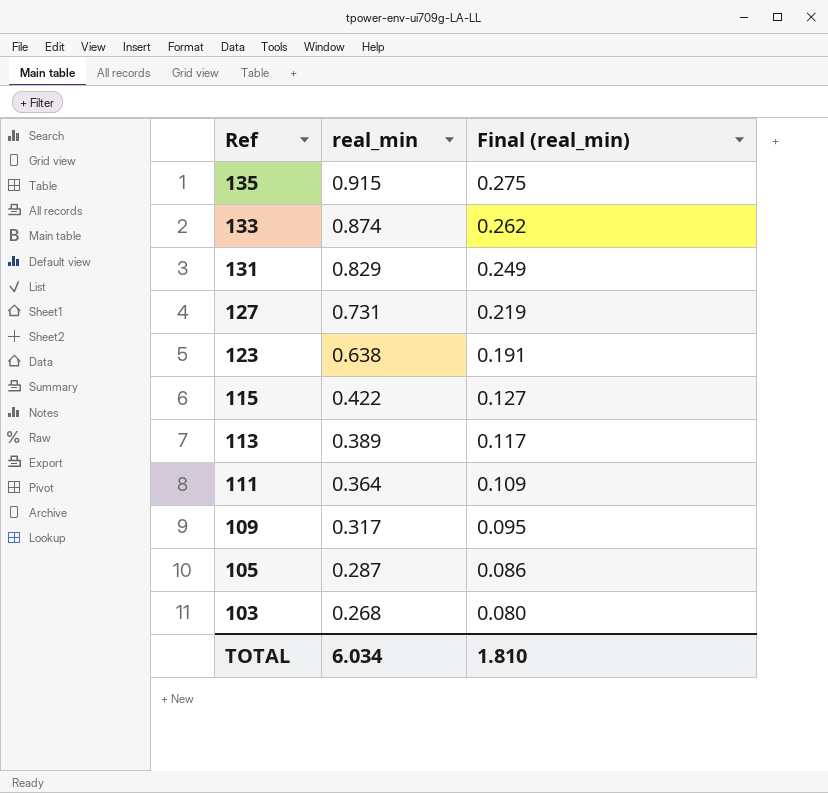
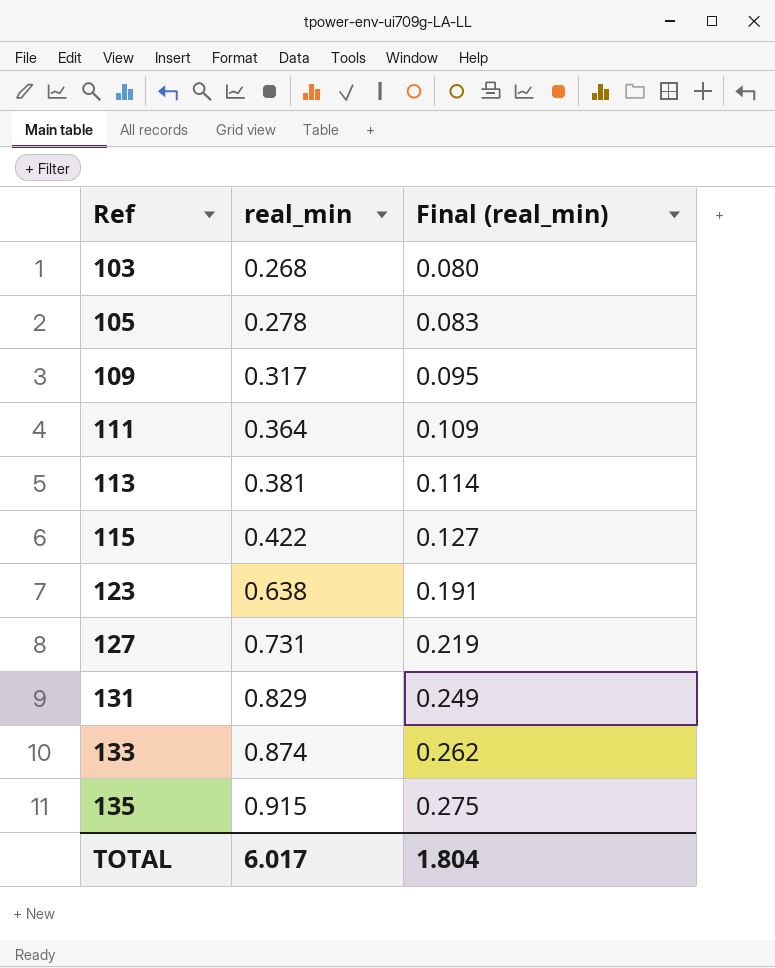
row order: Ref descending -> Ref ascending
105 | real_min: 0.287 -> 0.278
105 | Final (real_min): 0.086 -> 0.083
113 | real_min: 0.389 -> 0.381
113 | Final (real_min): 0.117 -> 0.114
TOTAL | real_min: 6.034 -> 6.017
TOTAL | Final (real_min): 1.810 -> 1.804

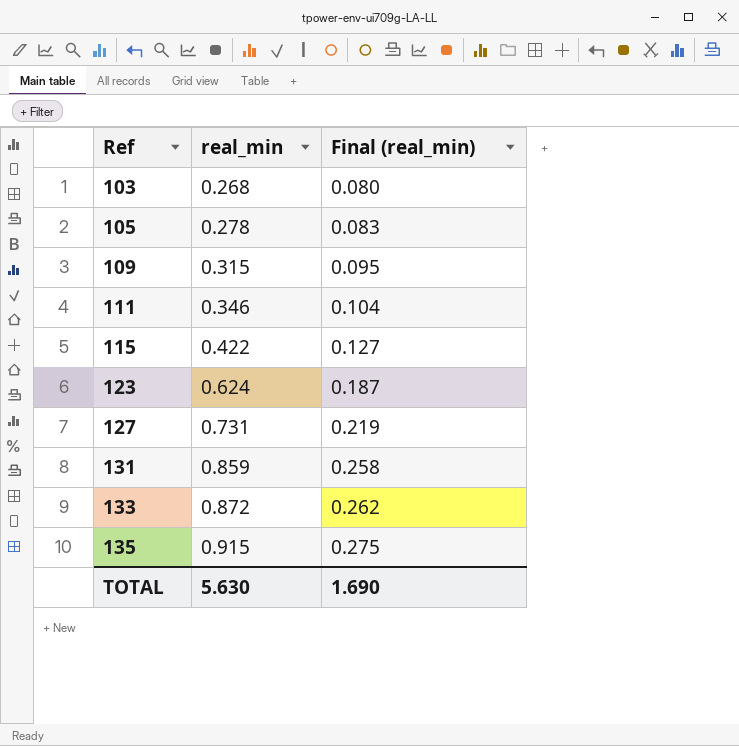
row 113: 0.381 | 0.114 -> none
109 | real_min: 0.317 -> 0.315
111 | real_min: 0.364 -> 0.346
111 | Final (real_min): 0.109 -> 0.104
123 | real_min: 0.638 -> 0.624
123 | Final (real_min): 0.191 -> 0.187
131 | real_min: 0.829 -> 0.859
131 | Final (real_min): 0.249 -> 0.258
133 | real_min: 0.874 -> 0.872
TOTAL | real_min: 6.017 -> 5.630
TOTAL | Final (real_min): 1.804 -> 1.690

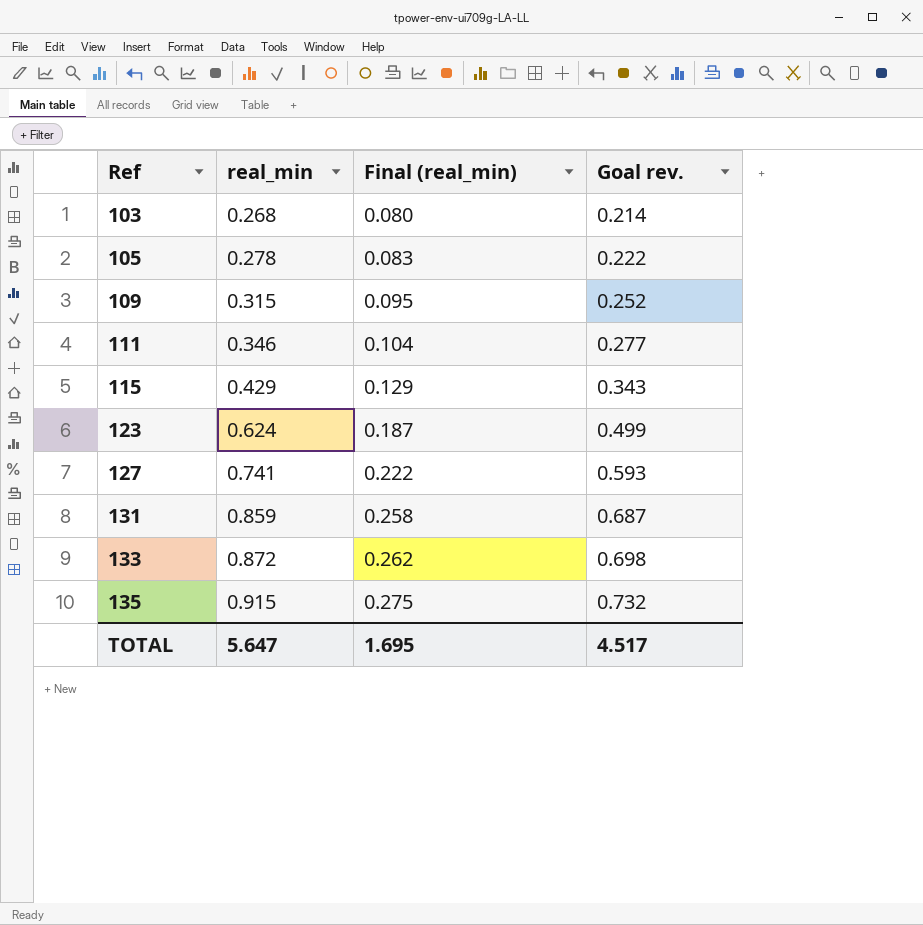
column Goal rev. | formula: none -> [real_min] * 0.8
115 | real_min: 0.422 -> 0.429
115 | Final (real_min): 0.127 -> 0.129
127 | real_min: 0.731 -> 0.741
127 | Final (real_min): 0.219 -> 0.222
TOTAL | real_min: 5.630 -> 5.647
TOTAL | Final (real_min): 1.690 -> 1.695

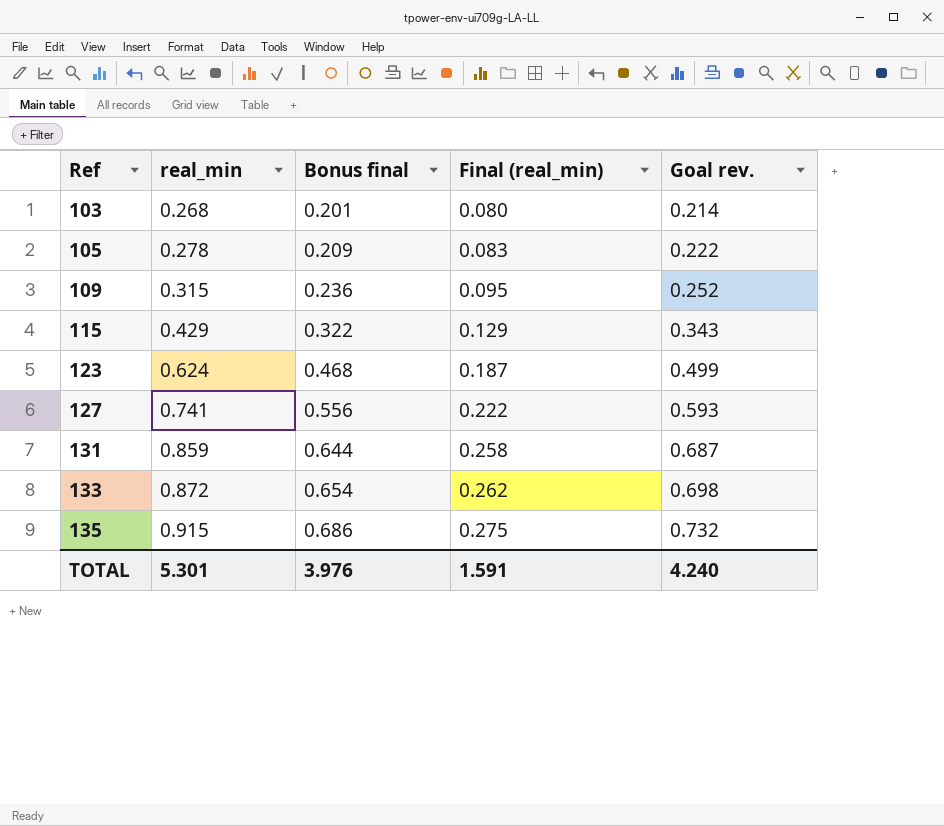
column Bonus final | formula: none -> [real_min] * 0.75
row 111: 0.346 | 0.104 | 0.277 -> none
TOTAL | real_min: 5.647 -> 5.301
TOTAL | Final (real_min): 1.695 -> 1.591
TOTAL | Goal rev.: 4.517 -> 4.240

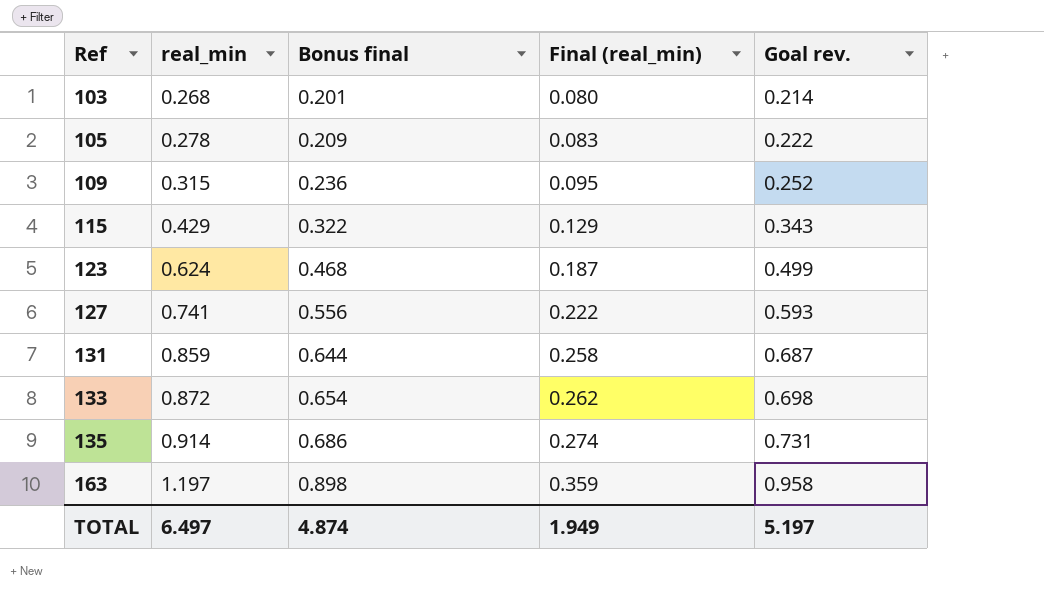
135 | real_min: 0.915 -> 0.914
135 | Final (real_min): 0.275 -> 0.274
135 | Goal rev.: 0.732 -> 0.731
row 163: none -> 1.197 | 0.898 | 0.359 | 0.958
TOTAL | real_min: 5.301 -> 6.497
TOTAL | Bonus final: 3.976 -> 4.874
TOTAL | Final (real_min): 1.591 -> 1.949
TOTAL | Goal rev.: 4.240 -> 5.197

